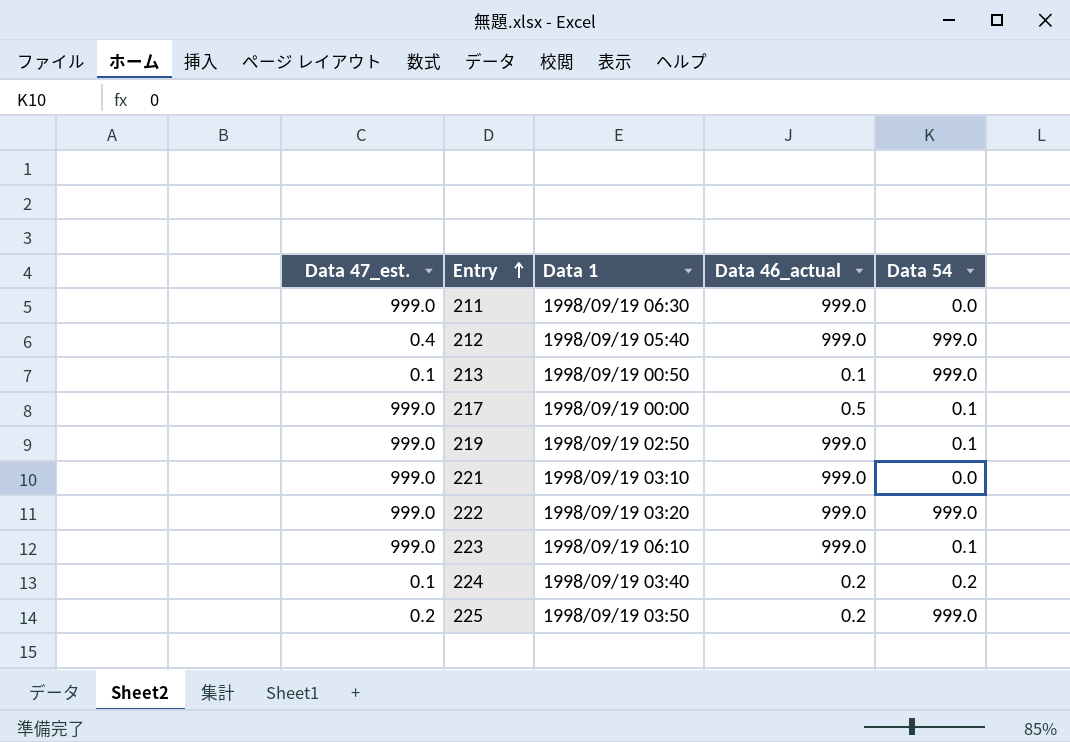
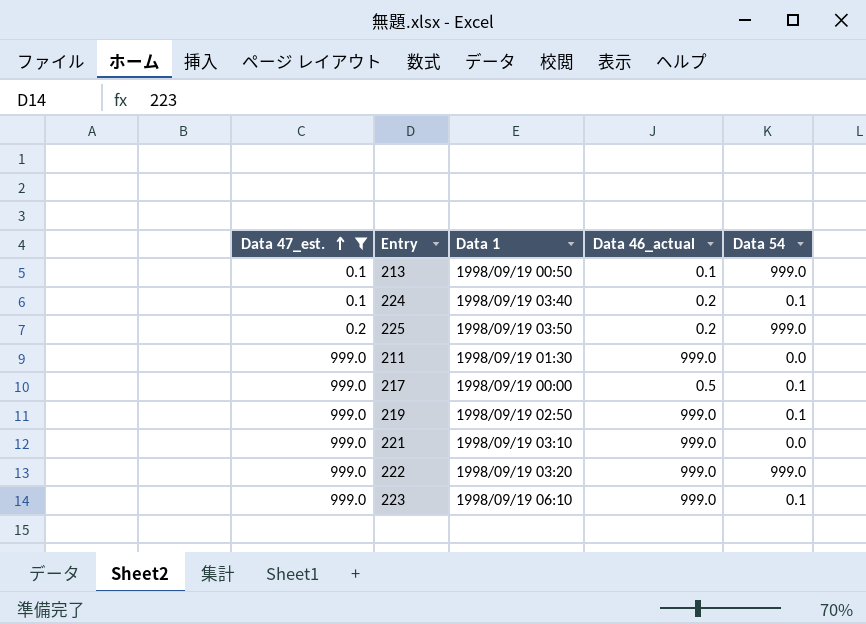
filter: none -> Data 47_est. != 0.4
row order: Entry ascending -> Data 47_est. ascending
224 | Data 54: 0.2 -> 0.1
211 | Data 1: 1998/09/19 06:30 -> 1998/09/19 01:30

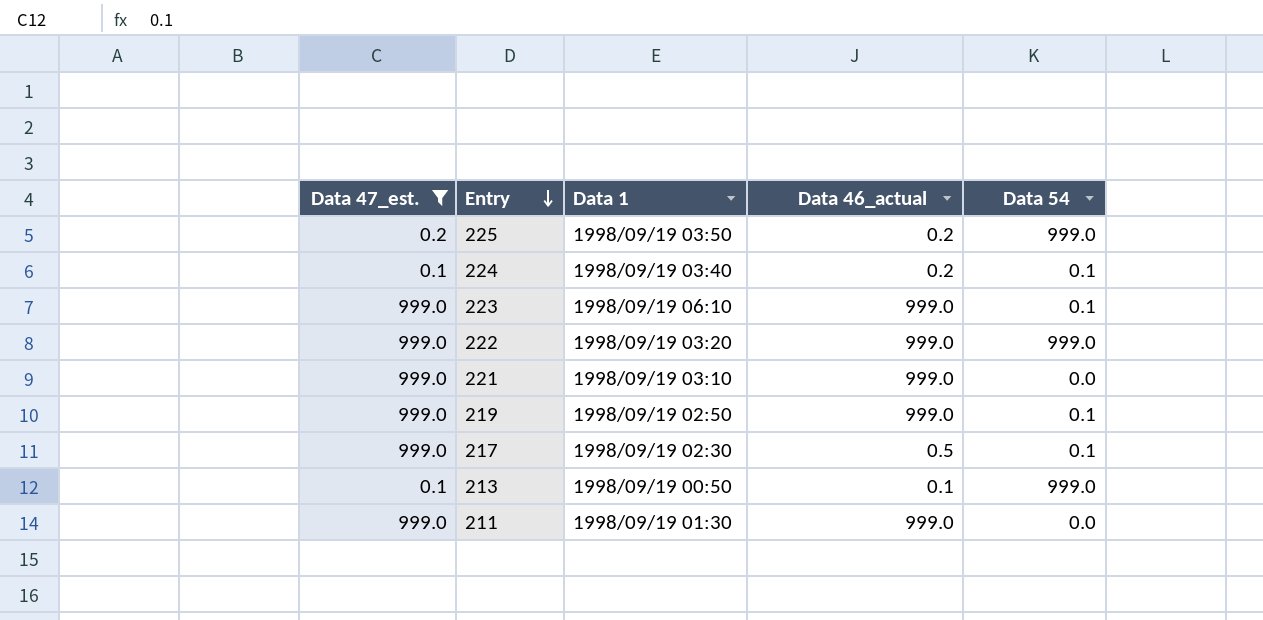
row order: Data 47_est. ascending -> Entry descending
217 | Data 1: 1998/09/19 00:00 -> 1998/09/19 02:30

